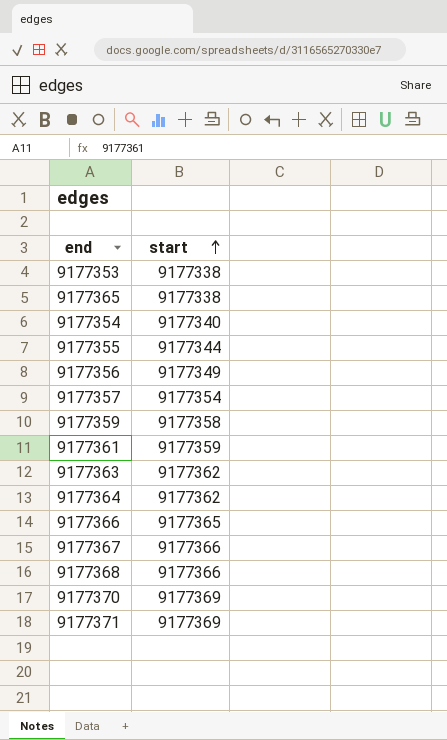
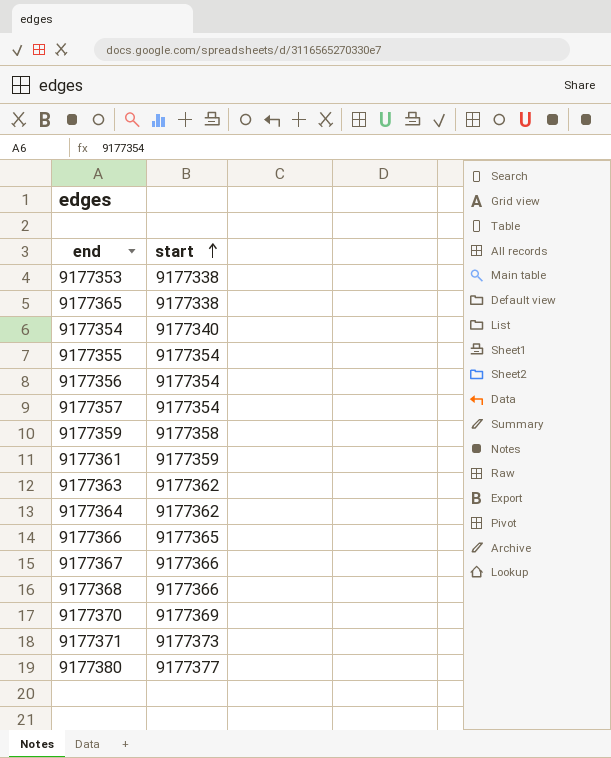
9177355 | start: 9177344 -> 9177354
9177356 | start: 9177349 -> 9177354
9177371 | start: 9177369 -> 9177373
row 9177380: none -> 9177377

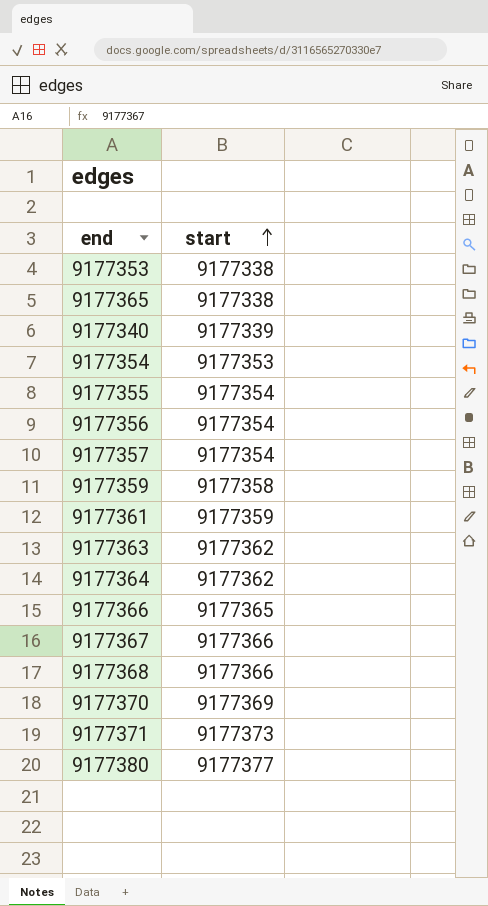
row 9177340: none -> 9177339
9177354 | start: 9177340 -> 9177353

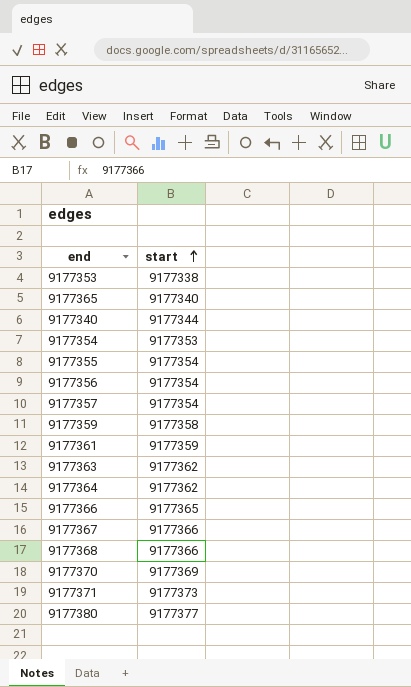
9177365 | start: 9177338 -> 9177340
9177340 | start: 9177339 -> 9177344

